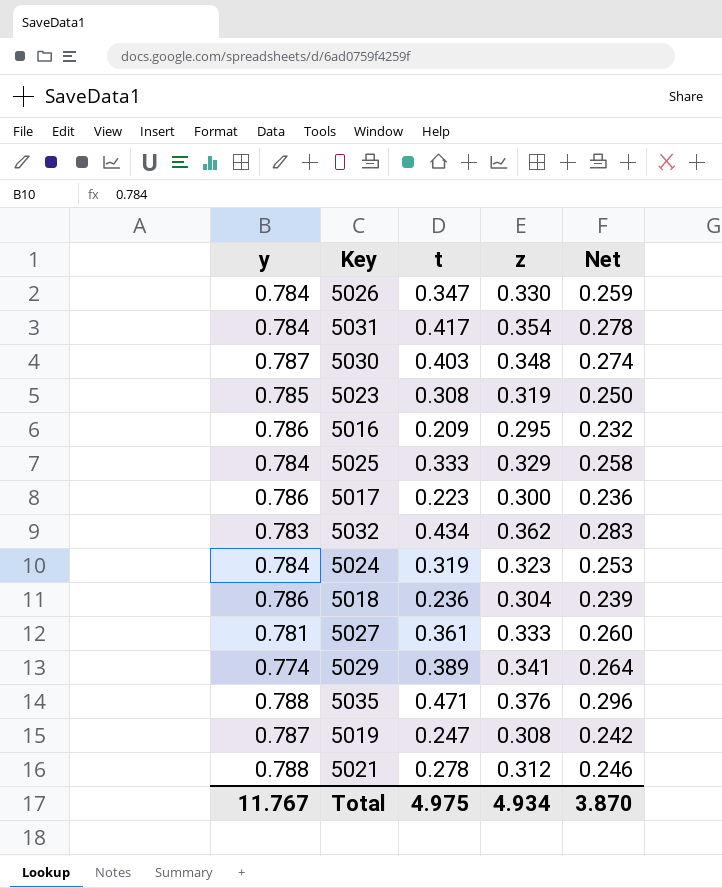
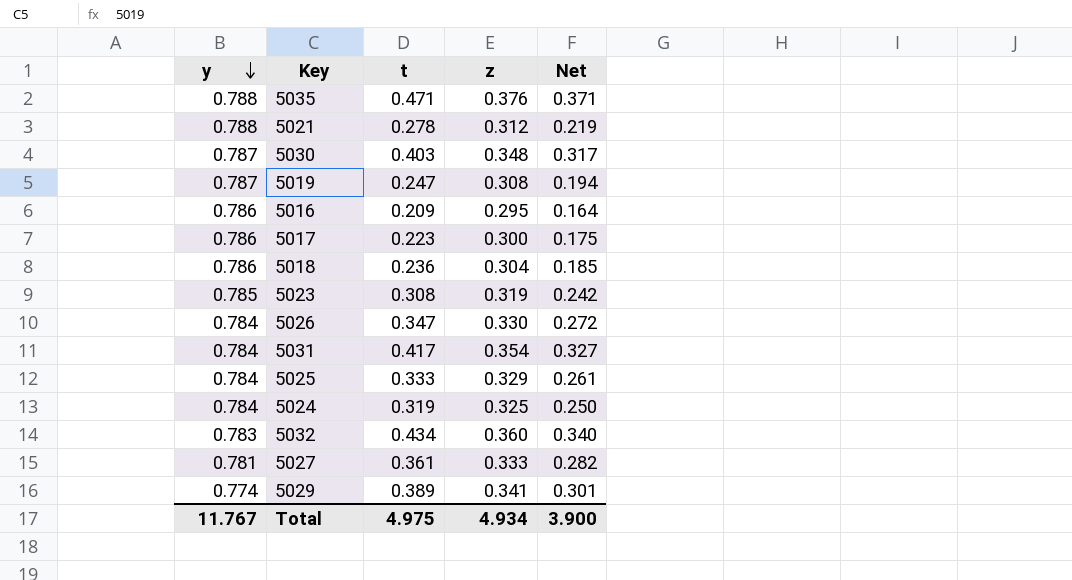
row order: none -> y descending
column Net | formula: [y] * [z] -> [y] * [t]
5024 | z: 0.323 -> 0.325
5032 | z: 0.362 -> 0.360
Total | Net: 3.870 -> 3.900

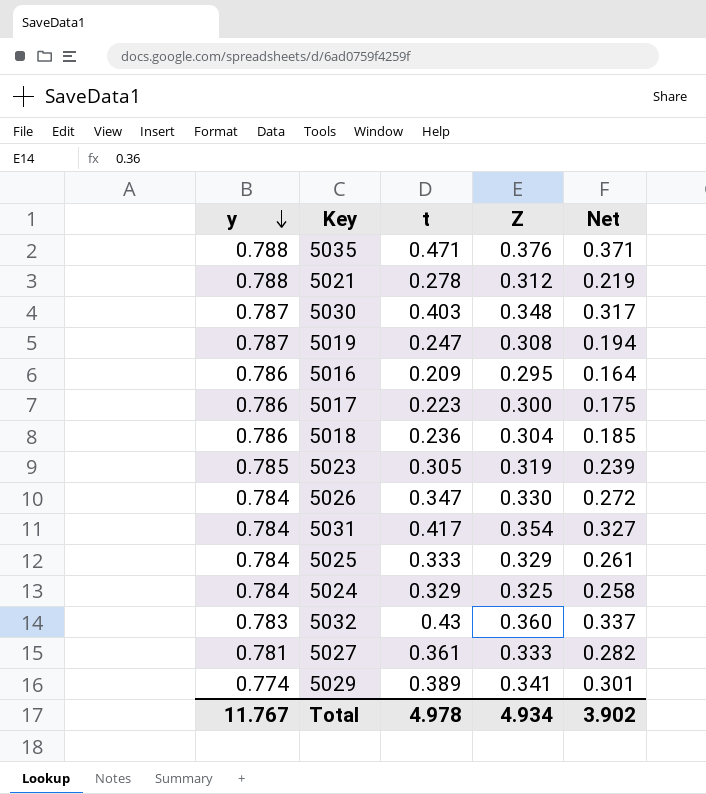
column name: z -> Z
5023 | t: 0.308 -> 0.305
5023 | Net: 0.242 -> 0.239
5024 | t: 0.319 -> 0.329
5024 | Net: 0.250 -> 0.258
5032 | t: 0.434 -> 0.43
5032 | Net: 0.340 -> 0.337
Total | t: 4.975 -> 4.978
Total | Net: 3.900 -> 3.902

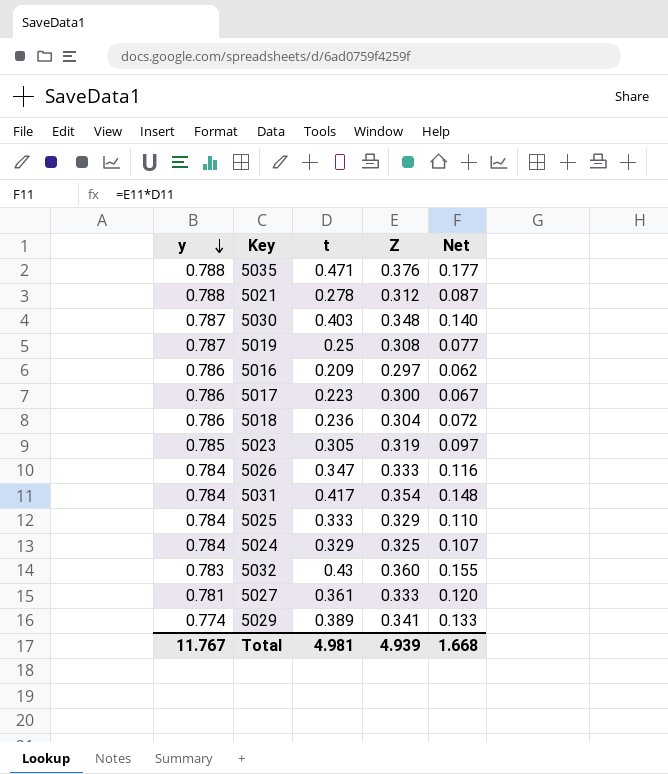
column Net | formula: [y] * [t] -> [t] * [Z]
5019 | t: 0.247 -> 0.25
5016 | Z: 0.295 -> 0.297
5026 | Z: 0.330 -> 0.333
Total | t: 4.978 -> 4.981
Total | Z: 4.934 -> 4.939
Total | Net: 3.902 -> 1.668

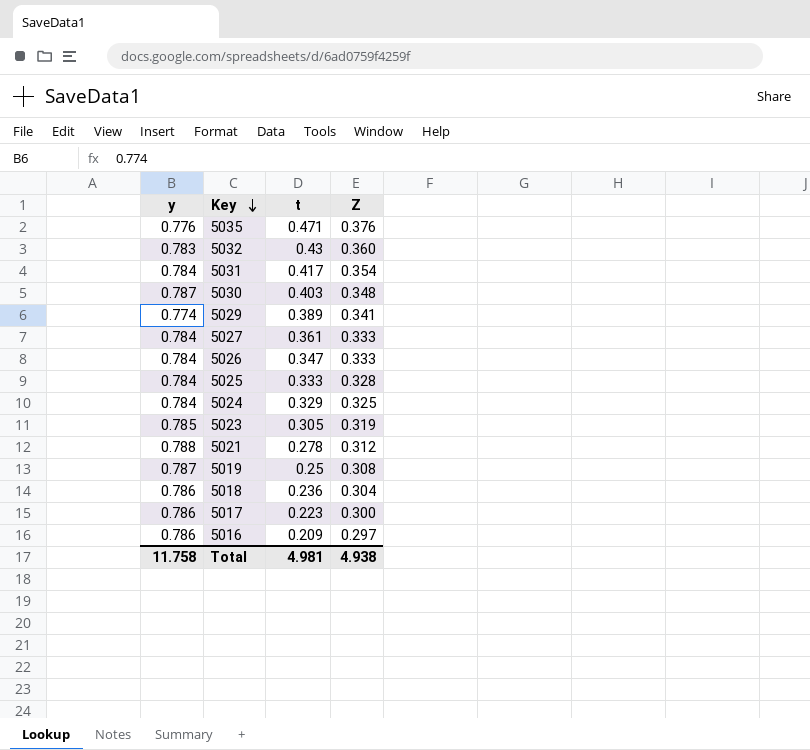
row order: y descending -> Key descending
column Net | formula: [t] * [Z] -> none
5035 | y: 0.788 -> 0.776
5027 | y: 0.781 -> 0.784
5025 | Z: 0.329 -> 0.328
Total | y: 11.767 -> 11.758
Total | Z: 4.939 -> 4.938

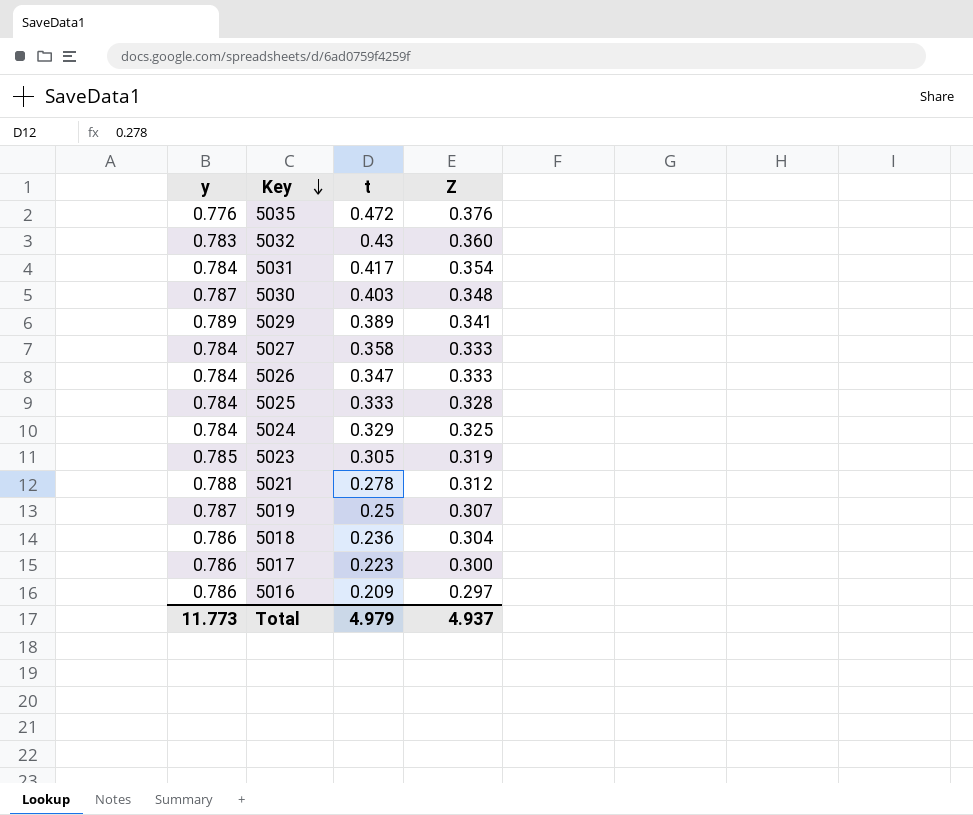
5035 | t: 0.471 -> 0.472
5029 | y: 0.774 -> 0.789
5027 | t: 0.361 -> 0.358
5019 | Z: 0.308 -> 0.307
Total | y: 11.758 -> 11.773
Total | t: 4.981 -> 4.979
Total | Z: 4.938 -> 4.937

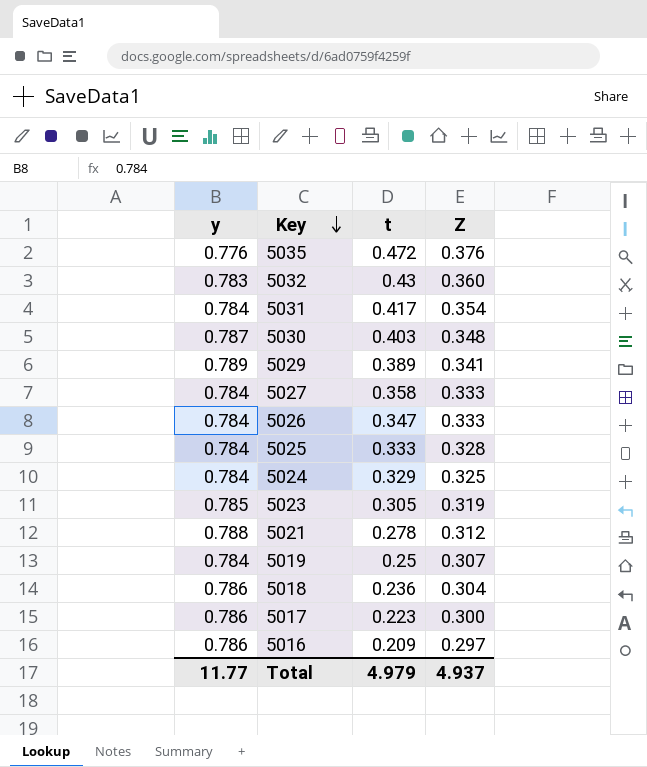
5019 | y: 0.787 -> 0.784
Total | y: 11.773 -> 11.77

